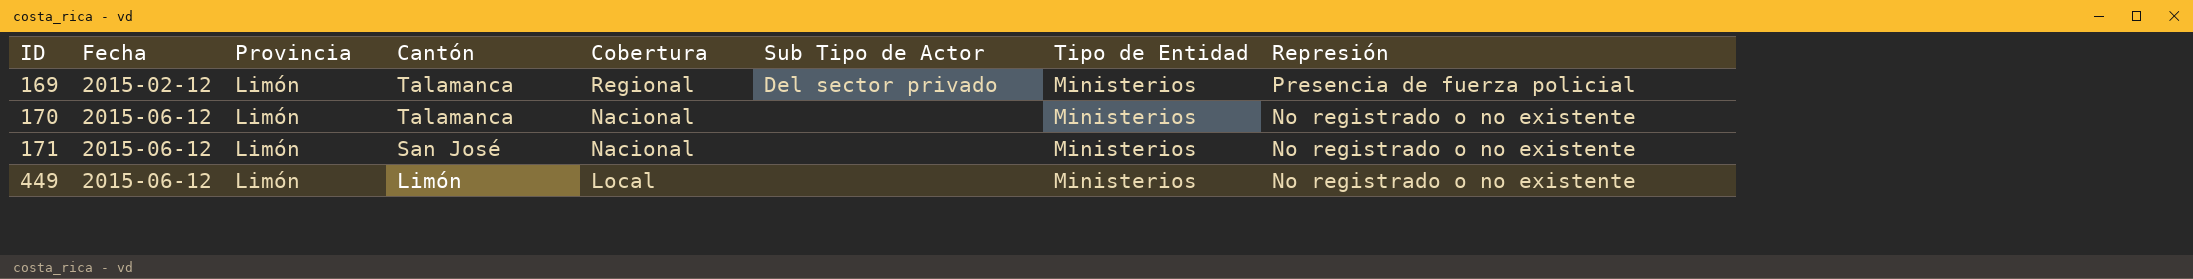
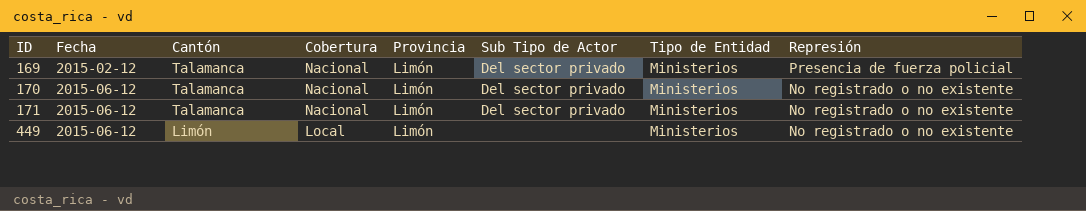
column Provincia | position: 3 -> 5
169 | Cobertura: Regional -> Nacional
170 | Sub Tipo de Actor: none -> Del sector privado
171 | Cantón: San José -> Talamanca
171 | Sub Tipo de Actor: none -> Del sector privado

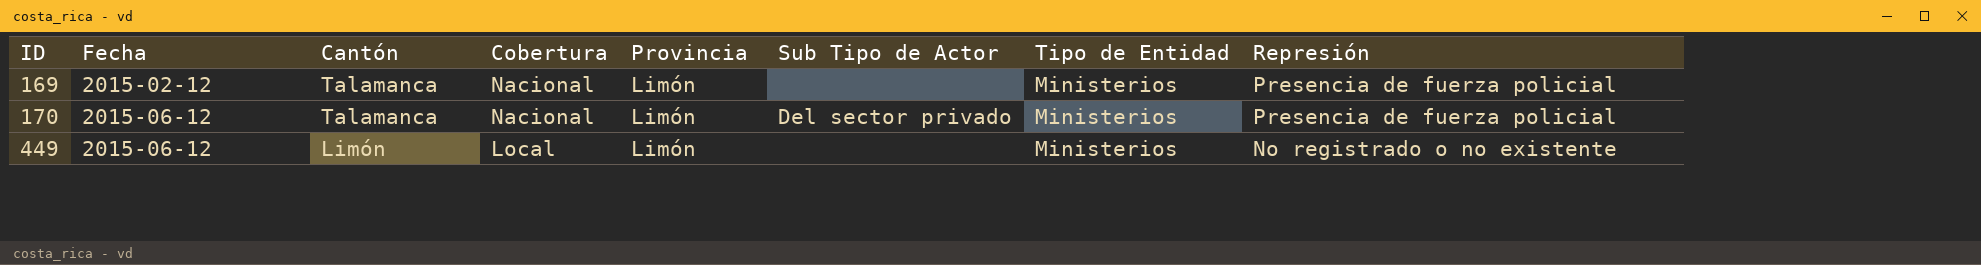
row 171: 2015-06-12 | Talamanca | Nacional | Limón | Del sector privado | Ministerios | No registrado o no existente -> none
169 | Sub Tipo de Actor: Del sector privado -> none
170 | Represión: No registrado o no existente -> Presencia de fuerza policial

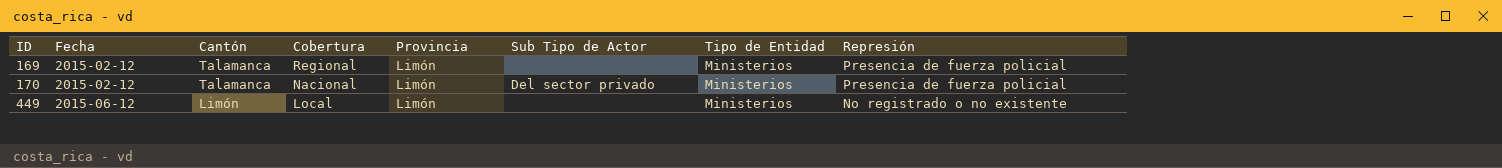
169 | Cobertura: Nacional -> Regional
170 | Fecha: 2015-06-12 -> 2015-02-12

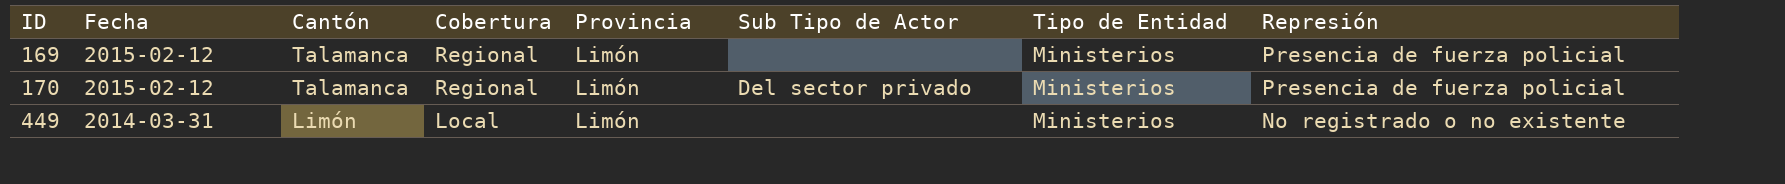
170 | Cobertura: Nacional -> Regional
449 | Fecha: 2015-06-12 -> 2014-03-31

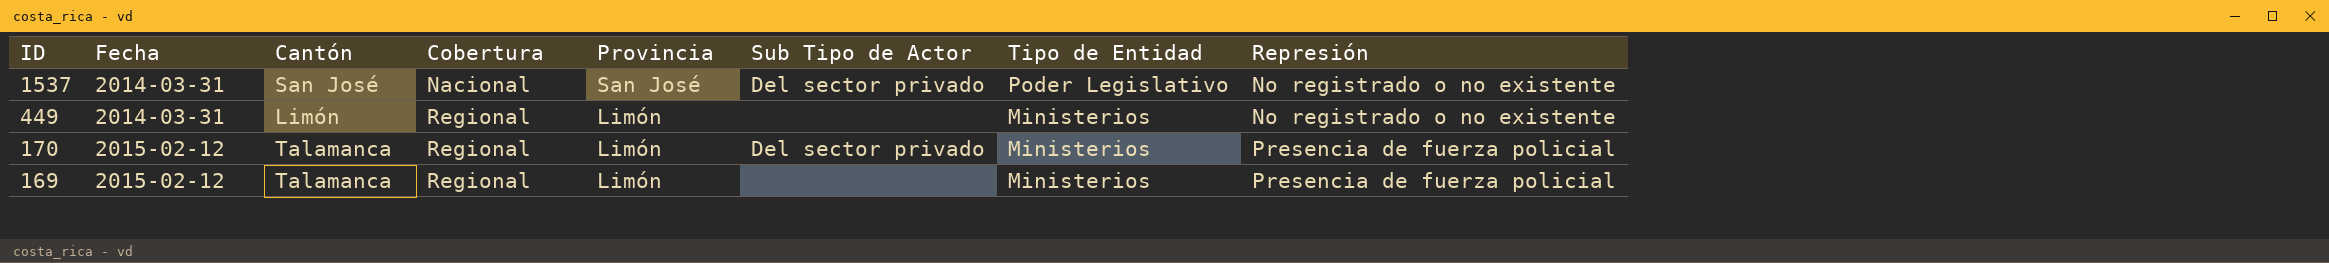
row order: ID ascending -> ID descending
row 1537: none -> 2014-03-31 | San José | Nacional | San José | Del sector privado | Poder Legislativo | No registrado o no existente
449 | Cobertura: Local -> Regional

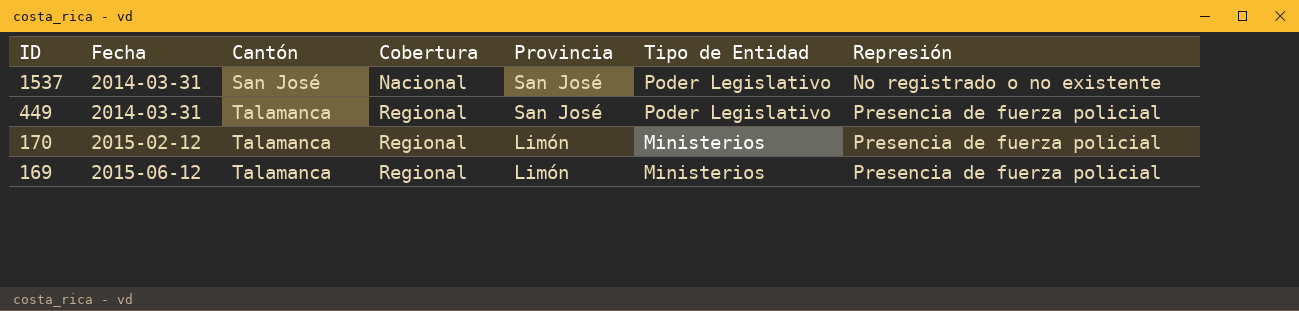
column Sub Tipo de Actor | position: 6 -> none
449 | Cantón: Limón -> Talamanca
449 | Provincia: Limón -> San José
449 | Tipo de Entidad: Ministerios -> Poder Legislativo
449 | Represión: No registrado o no existente -> Presencia de fuerza policial
169 | Fecha: 2015-02-12 -> 2015-06-12

